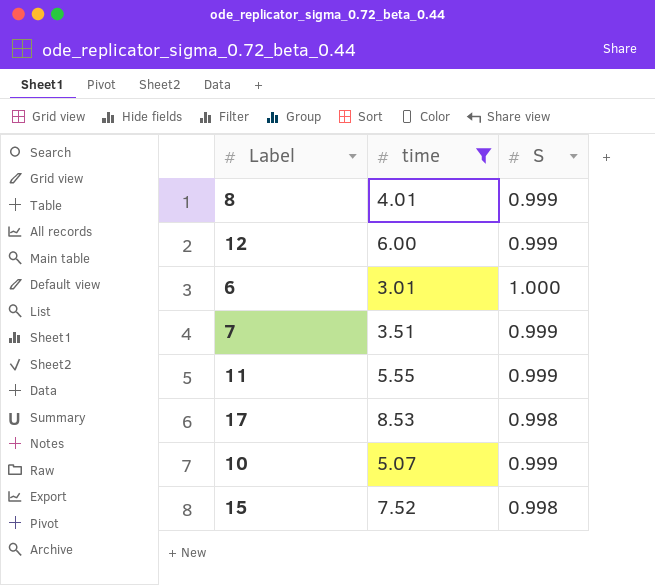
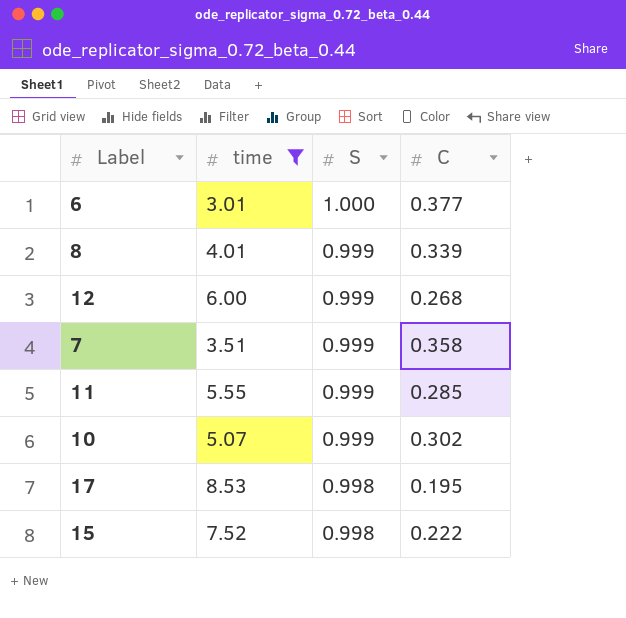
row order: none -> S descending
column C | position: none -> 4

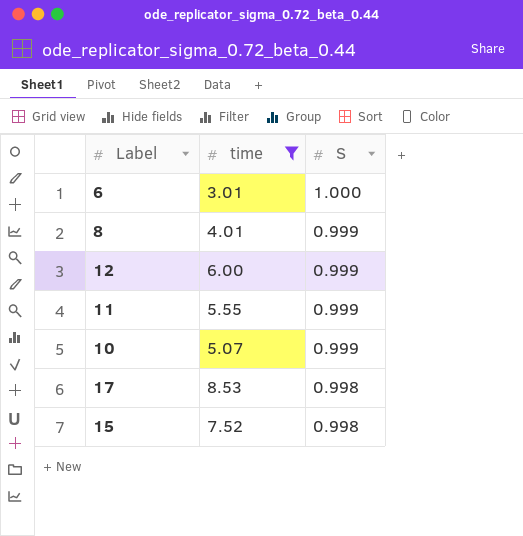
column C | position: 4 -> none
row 7: 3.51 | 0.999 | 0.358 -> none

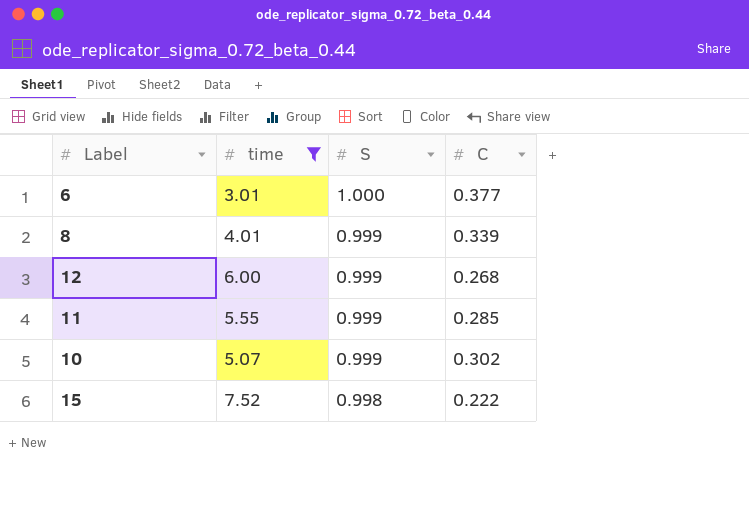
column C | position: none -> 4
row 17: 8.53 | 0.998 -> none

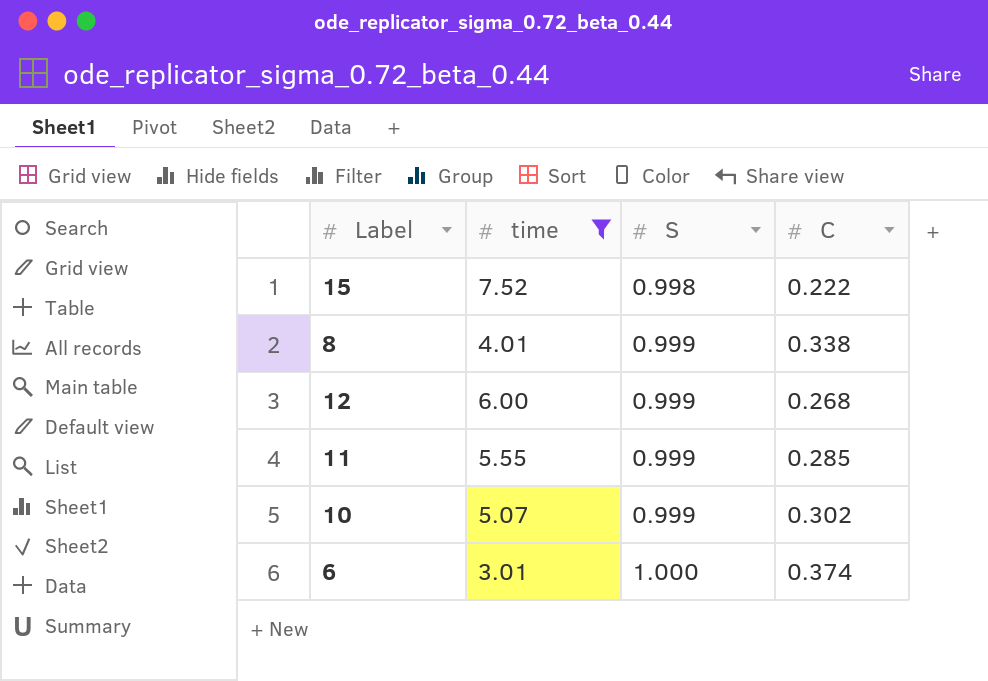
row order: S descending -> S ascending
8 | C: 0.339 -> 0.338
6 | C: 0.377 -> 0.374

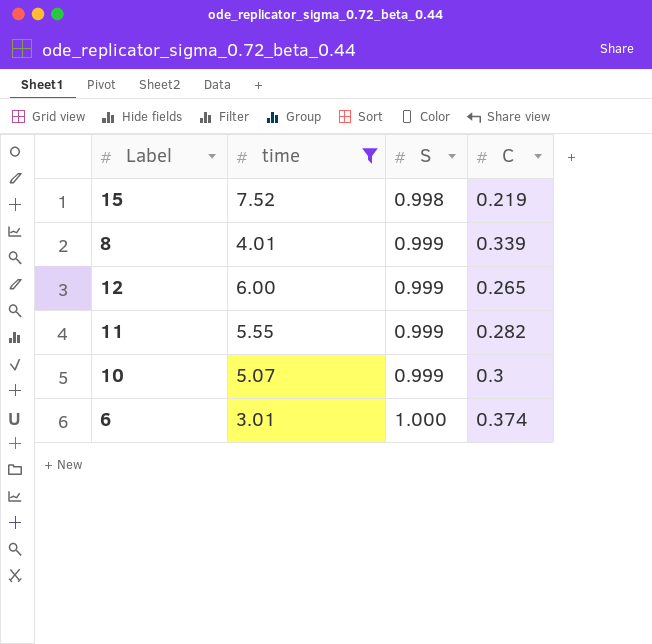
15 | C: 0.222 -> 0.219
8 | C: 0.338 -> 0.339
12 | C: 0.268 -> 0.265
11 | C: 0.285 -> 0.282
10 | C: 0.302 -> 0.3

